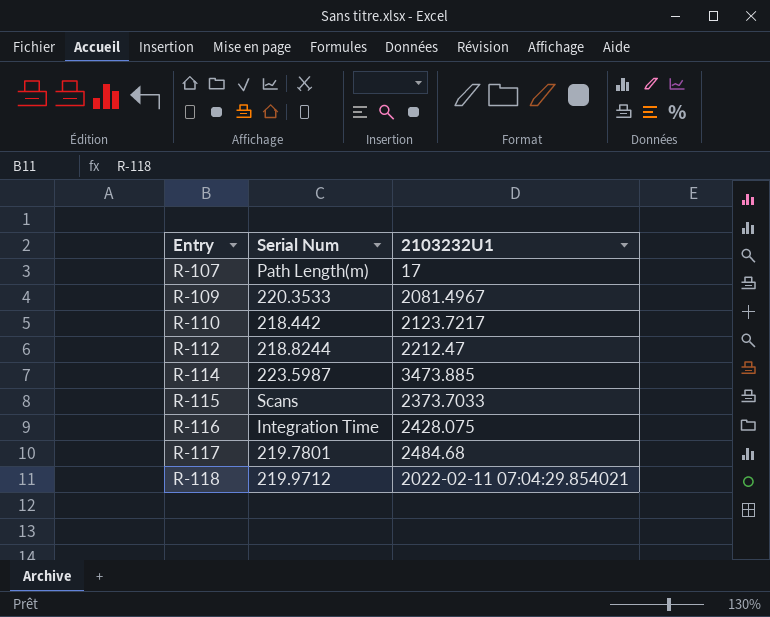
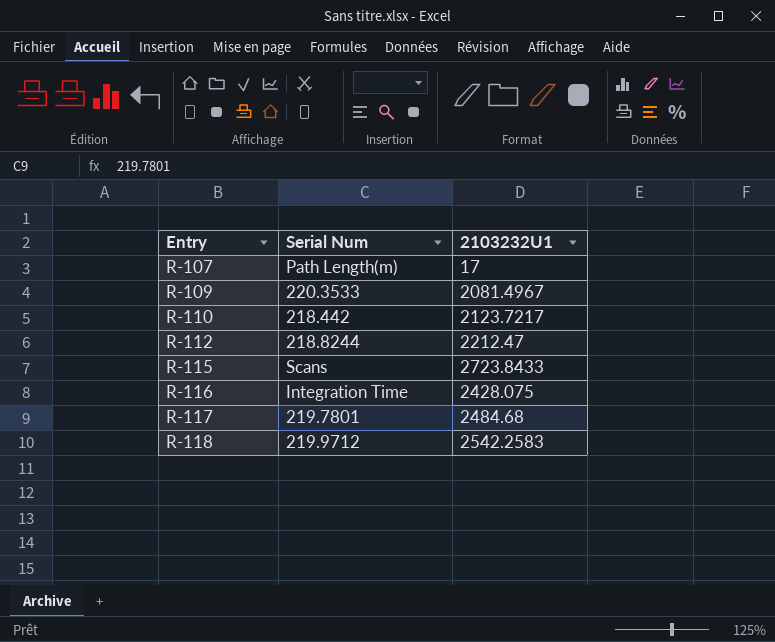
row R-114: 223.5987 | 3473.885 -> none
R-115 | 2103232U1: 2373.7033 -> 2723.8433
R-118 | 2103232U1: 2022-02-11 07:04:29.854021 -> 2542.2583

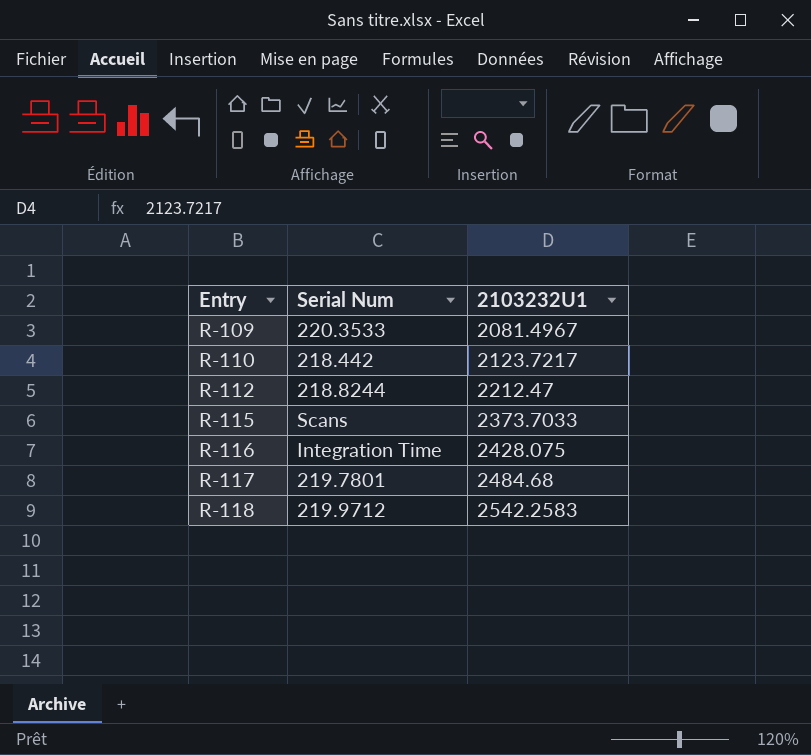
row R-107: Path Length(m) | 17 -> none
R-115 | 2103232U1: 2723.8433 -> 2373.7033

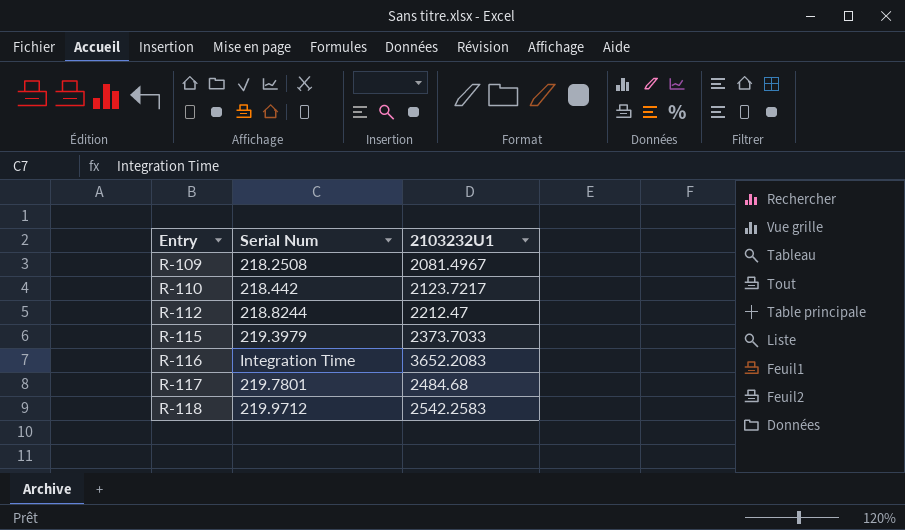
R-109 | Serial Num: 220.3533 -> 218.2508
R-115 | Serial Num: Scans -> 219.3979
R-116 | 2103232U1: 2428.075 -> 3652.2083

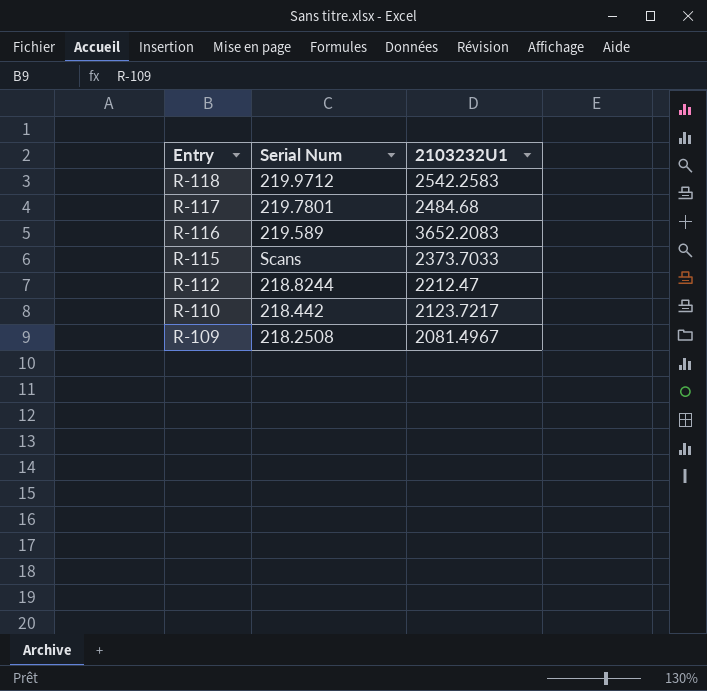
row order: Entry ascending -> Entry descending
R-116 | Serial Num: Integration Time -> 219.589
R-115 | Serial Num: 219.3979 -> Scans

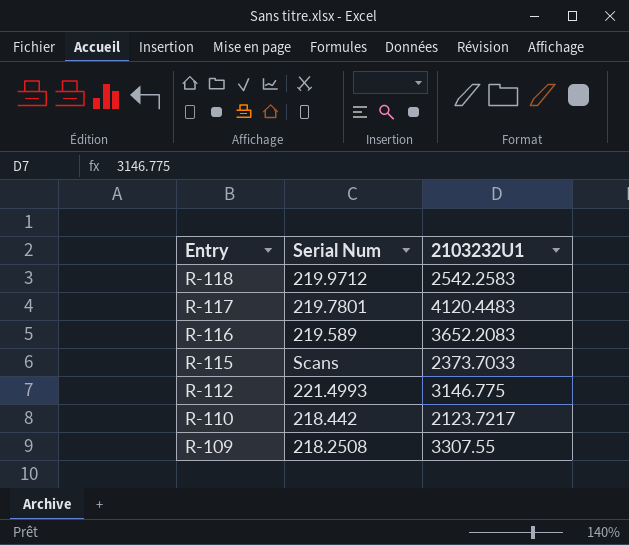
R-117 | 2103232U1: 2484.68 -> 4120.4483
R-112 | Serial Num: 218.8244 -> 221.4993
R-112 | 2103232U1: 2212.47 -> 3146.775
R-109 | 2103232U1: 2081.4967 -> 3307.55

